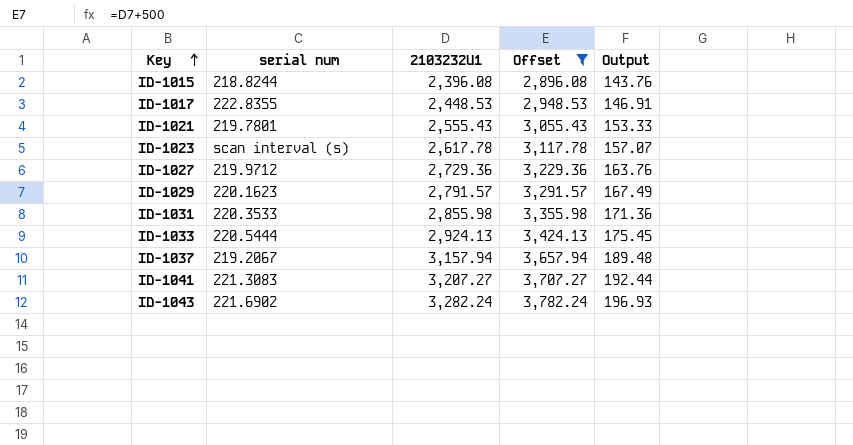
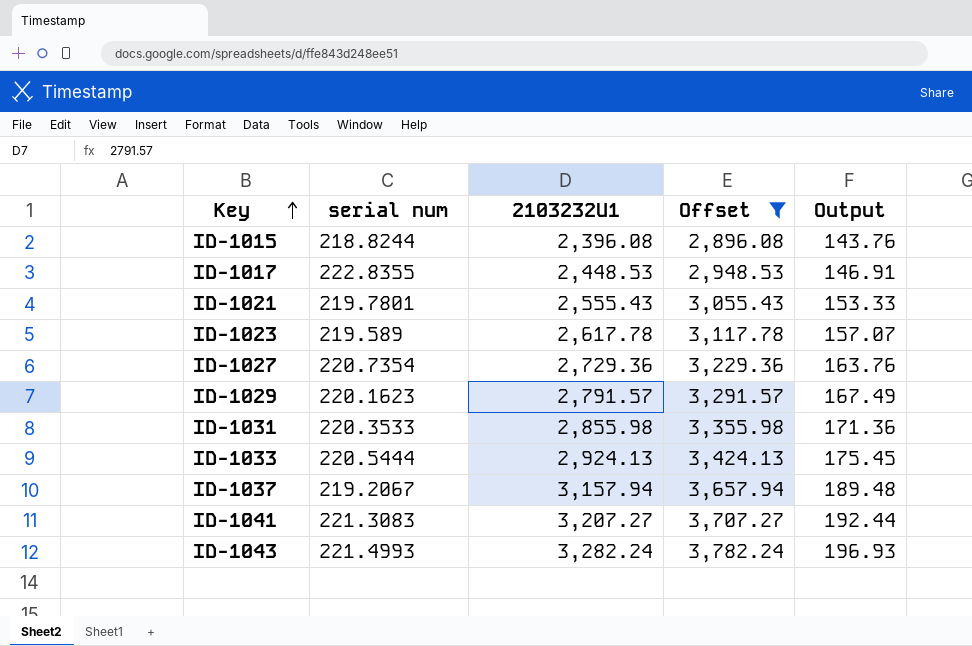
ID-1023 | serial num: scan interval (s) -> 219.589
ID-1027 | serial num: 219.9712 -> 220.7354
ID-1043 | serial num: 221.6902 -> 221.4993

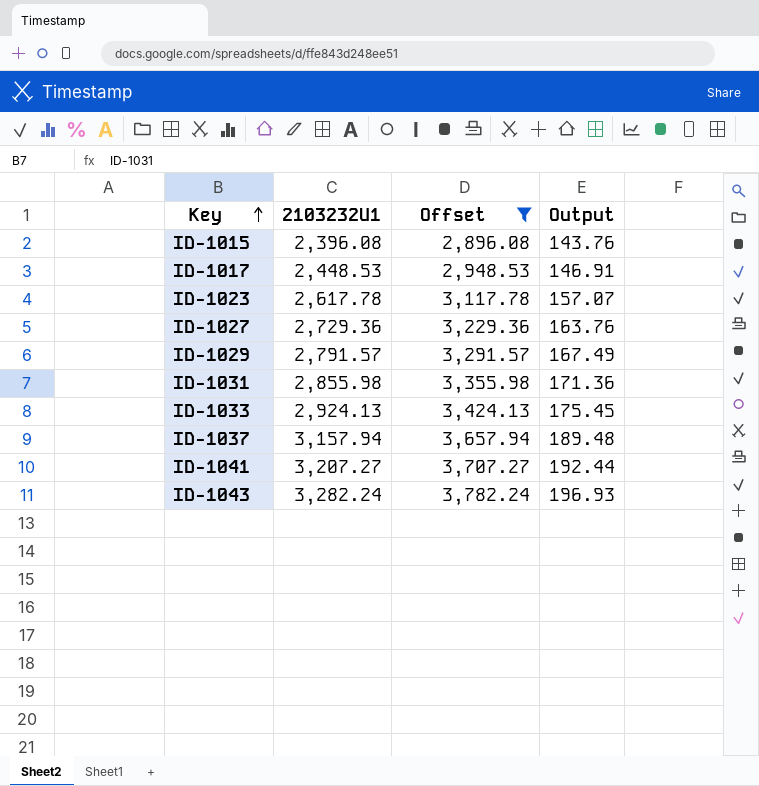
column serial num | position: 2 -> none
row ID-1021: 219.7801 | 2,555.43 | 3,055.43 | 153.33 -> none

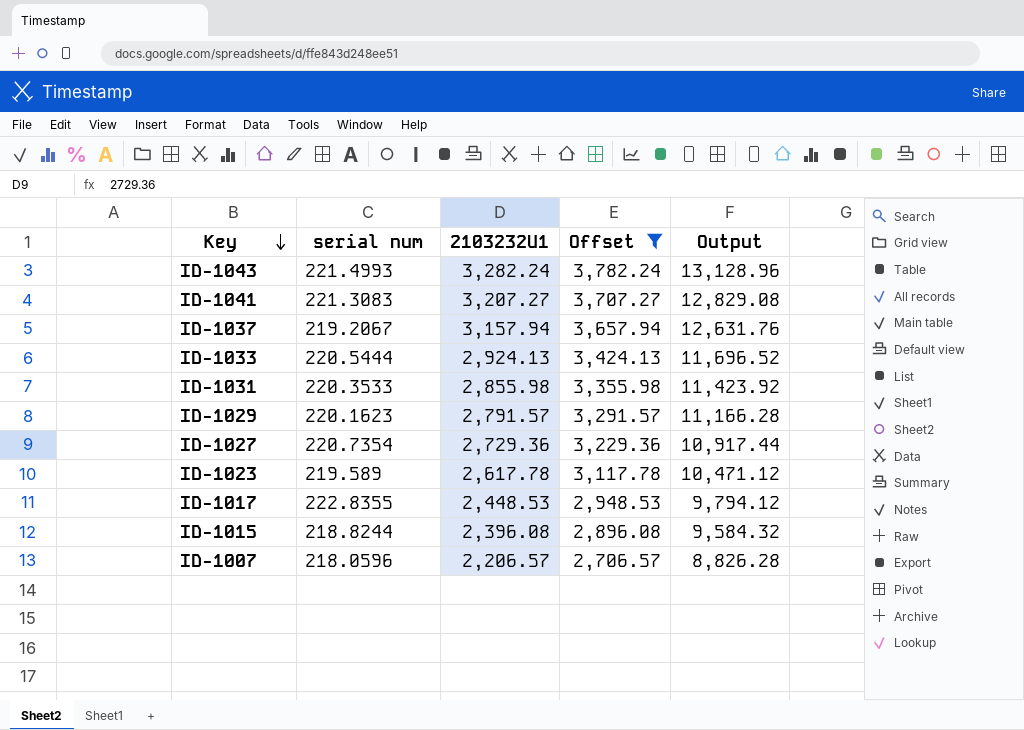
row order: Key ascending -> Key descending
column serial num | position: none -> 2
column Output | formula: [2103232U1] * 0.06 -> [2103232U1] * 4
row ID-1007: none -> 218.0596 | 2,206.57 | 2,706.57 | 8,826.28

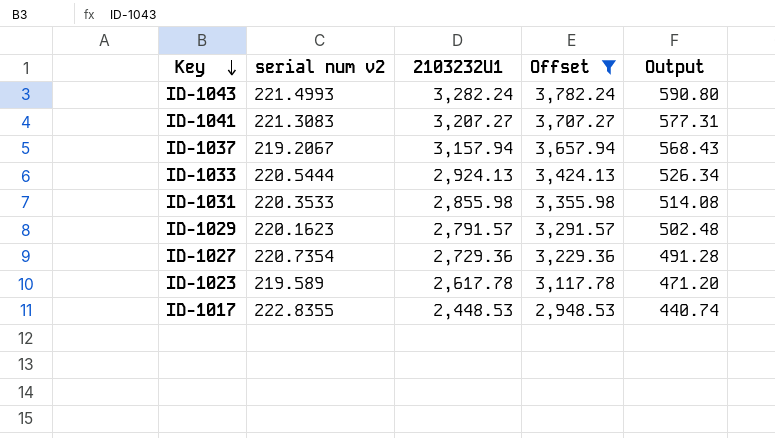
column name: serial num -> serial num v2
column Output | formula: [2103232U1] * 4 -> [2103232U1] * 0.18
row ID-1015: 218.8244 | 2,396.08 | 2,896.08 | 9,584.32 -> none
row ID-1007: 218.0596 | 2,206.57 | 2,706.57 | 8,826.28 -> none

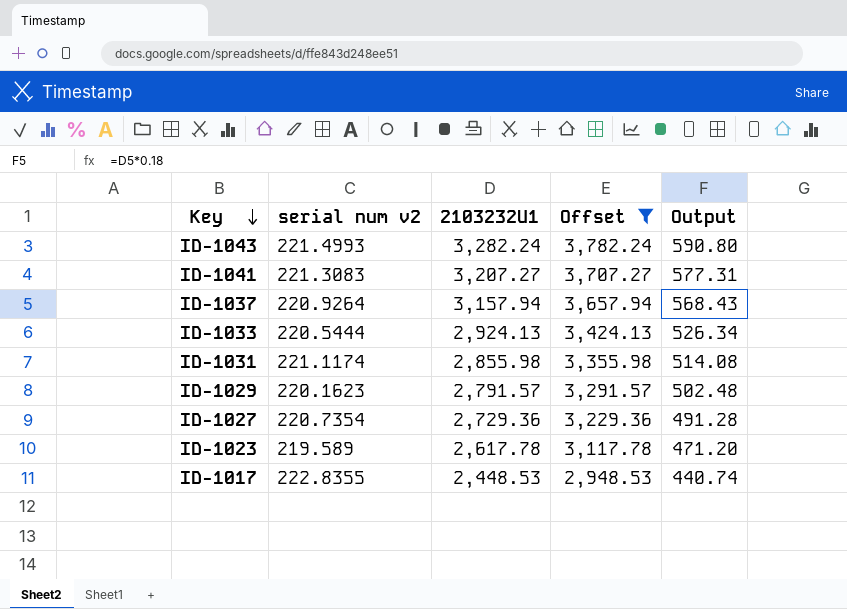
ID-1037 | serial num v2: 219.2067 -> 220.9264
ID-1031 | serial num v2: 220.3533 -> 221.1174

